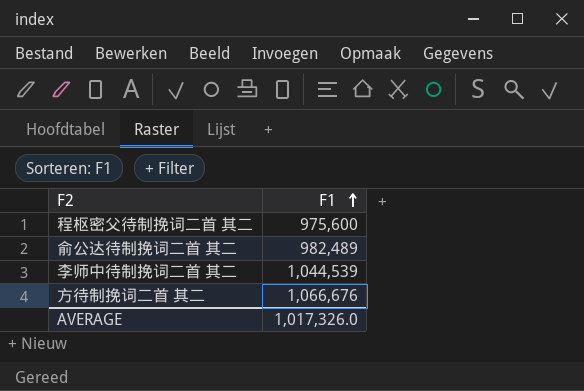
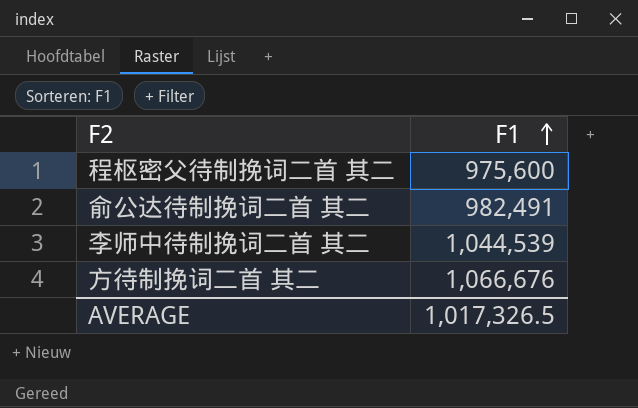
俞公达待制挽词二首 其二 | F1: 982,489 -> 982,491
AVERAGE | F1: 1,017,326.0 -> 1,017,326.5

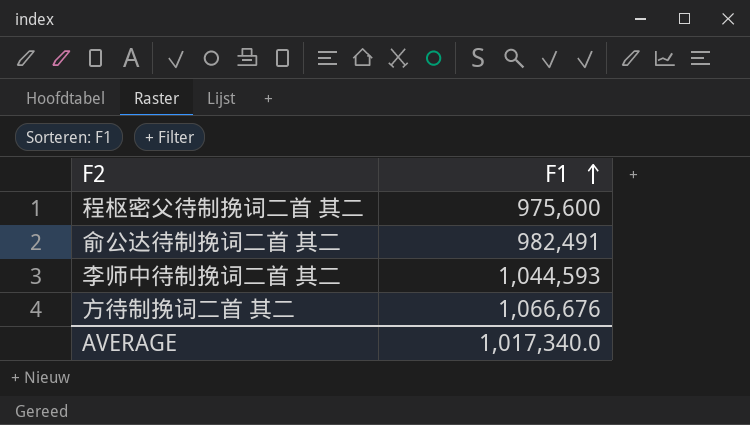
李师中待制挽词二首 其二 | F1: 1,044,539 -> 1,044,593
AVERAGE | F1: 1,017,326.5 -> 1,017,340.0

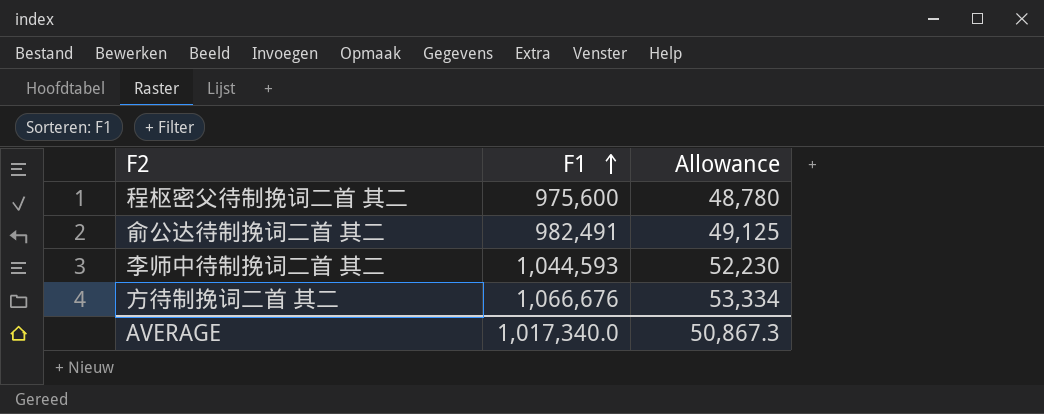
column Allowance | formula: none -> [F1] * 0.05

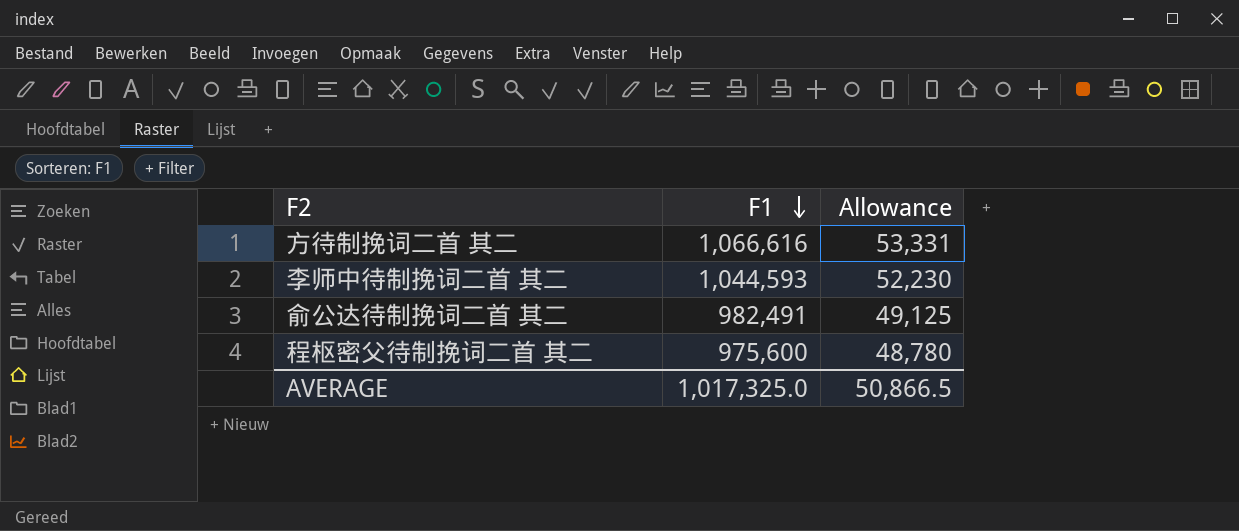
row order: F1 ascending -> F1 descending
方待制挽词二首 其二 | F1: 1,066,676 -> 1,066,616
方待制挽词二首 其二 | Allowance: 53,334 -> 53,331
AVERAGE | F1: 1,017,340.0 -> 1,017,325.0
AVERAGE | Allowance: 50,867.3 -> 50,866.5

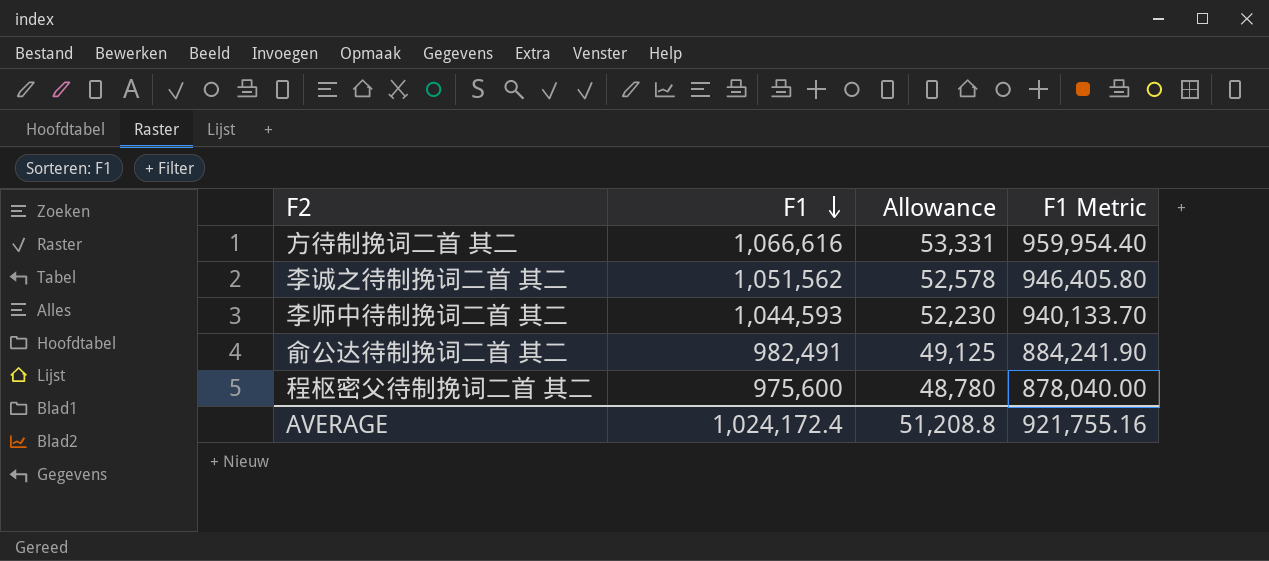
column F1 Metric | formula: none -> [F1] * 0.9
row 李诚之待制挽词二首 其二: none -> 1,051,562 | 52,578 | 946,405.80
AVERAGE | F1: 1,017,325.0 -> 1,024,172.4
AVERAGE | Allowance: 50,866.5 -> 51,208.8

